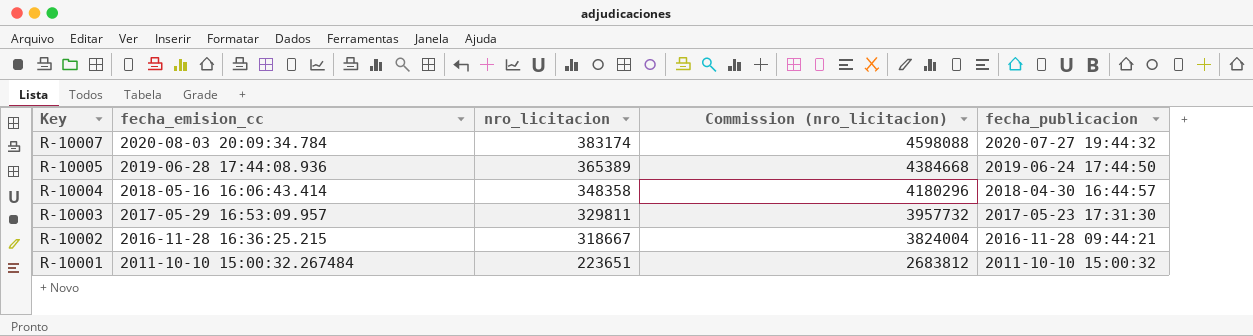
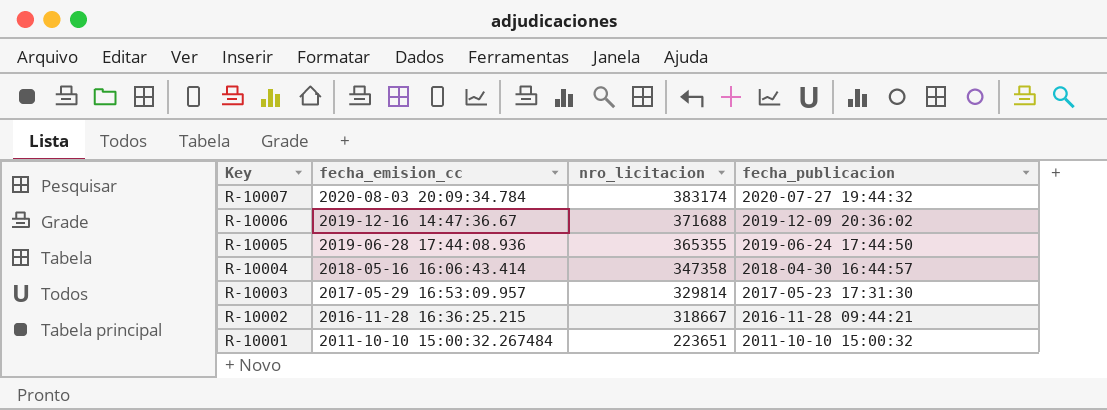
column Commission (nro_licitacion) | formula: [nro_licitacion] * 12 -> none
row R-10006: none -> 2019-12-16 14:47:36.67 | 371688 | 2019-12-09 20:36:02
R-10005 | nro_licitacion: 365389 -> 365355
R-10004 | nro_licitacion: 348358 -> 347358
R-10003 | nro_licitacion: 329811 -> 329814

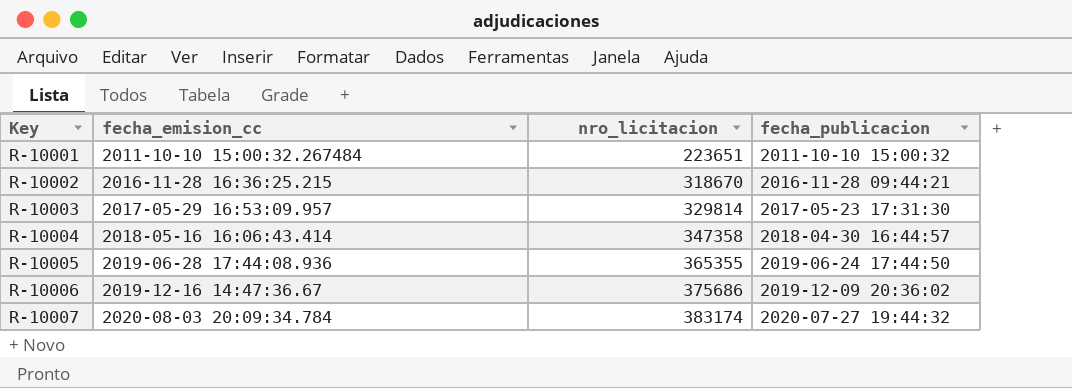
row order: Key descending -> Key ascending
R-10002 | nro_licitacion: 318667 -> 318670
R-10006 | nro_licitacion: 371688 -> 375686

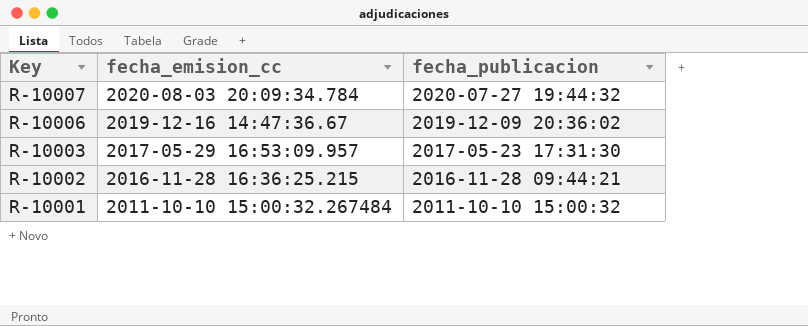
row order: Key ascending -> Key descending
column nro_licitacion | position: 3 -> none
row R-10004: 2018-05-16 16:06:43.414 | 347358 | 2018-04-30 16:44:57 -> none
row R-10005: 2019-06-28 17:44:08.936 | 365355 | 2019-06-24 17:44:50 -> none

